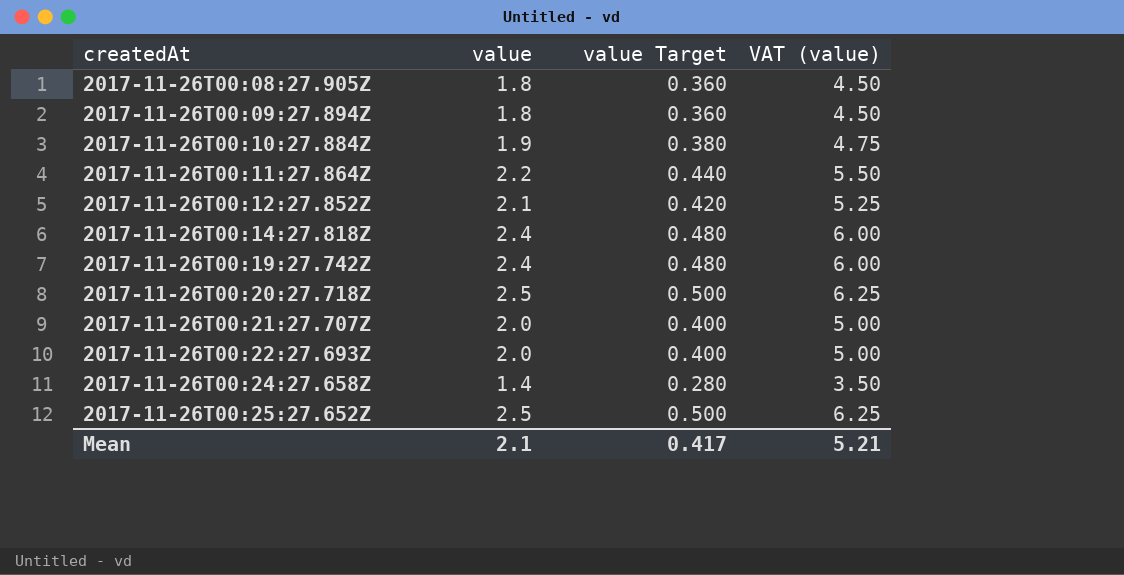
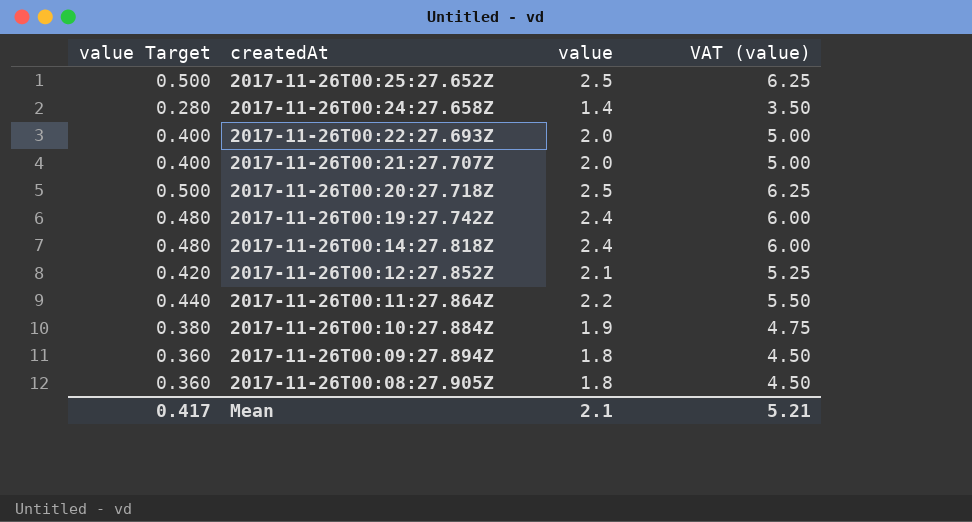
row order: createdAt ascending -> createdAt descending
column value Target | position: 3 -> 1

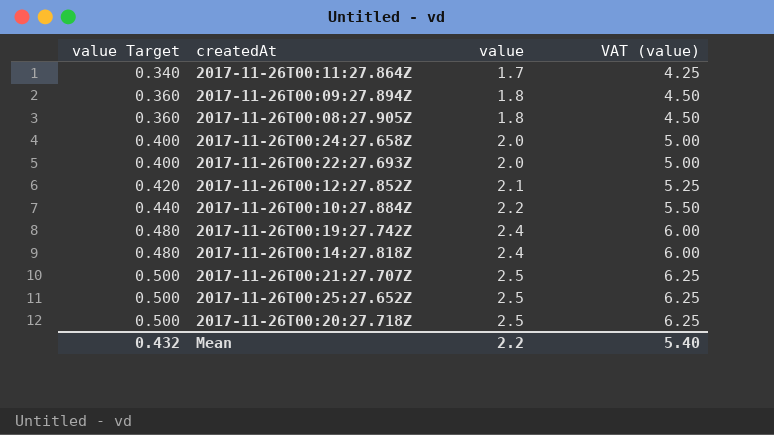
row order: createdAt descending -> value Target ascending
2017-11-26T00:11:27.864Z | value Target: 0.440 -> 0.340
2017-11-26T00:11:27.864Z | value: 2.2 -> 1.7
2017-11-26T00:11:27.864Z | VAT (value): 5.50 -> 4.25
2017-11-26T00:24:27.658Z | value Target: 0.280 -> 0.400
2017-11-26T00:24:27.658Z | value: 1.4 -> 2.0
2017-11-26T00:24:27.658Z | VAT (value): 3.50 -> 5.00
2017-11-26T00:10:27.884Z | value Target: 0.380 -> 0.440
2017-11-26T00:10:27.884Z | value: 1.9 -> 2.2
2017-11-26T00:10:27.884Z | VAT (value): 4.75 -> 5.50
2017-11-26T00:21:27.707Z | value Target: 0.400 -> 0.500
2017-11-26T00:21:27.707Z | value: 2.0 -> 2.5
2017-11-26T00:21:27.707Z | VAT (value): 5.00 -> 6.25
Mean | value Target: 0.417 -> 0.432
Mean | value: 2.1 -> 2.2
Mean | VAT (value): 5.21 -> 5.40

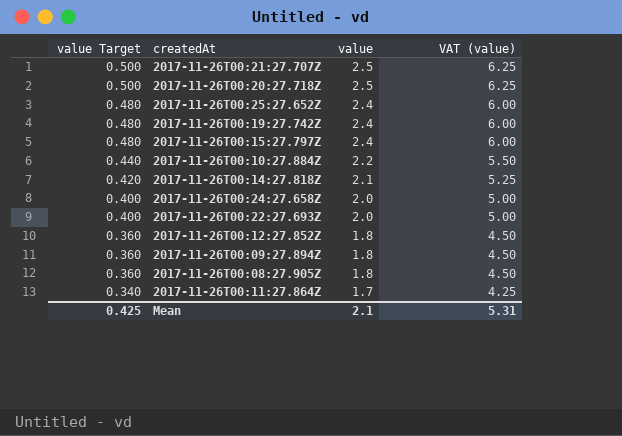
row order: value Target ascending -> value Target descending
2017-11-26T00:25:27.652Z | value Target: 0.500 -> 0.480
2017-11-26T00:25:27.652Z | value: 2.5 -> 2.4
2017-11-26T00:25:27.652Z | VAT (value): 6.25 -> 6.00
row 2017-11-26T00:15:27.797Z: none -> 0.480 | 2.4 | 6.00
2017-11-26T00:14:27.818Z | value Target: 0.480 -> 0.420
2017-11-26T00:14:27.818Z | value: 2.4 -> 2.1
2017-11-26T00:14:27.818Z | VAT (value): 6.00 -> 5.25
2017-11-26T00:12:27.852Z | value Target: 0.420 -> 0.360
2017-11-26T00:12:27.852Z | value: 2.1 -> 1.8
2017-11-26T00:12:27.852Z | VAT (value): 5.25 -> 4.50
Mean | value Target: 0.432 -> 0.425
Mean | value: 2.2 -> 2.1
Mean | VAT (value): 5.40 -> 5.31

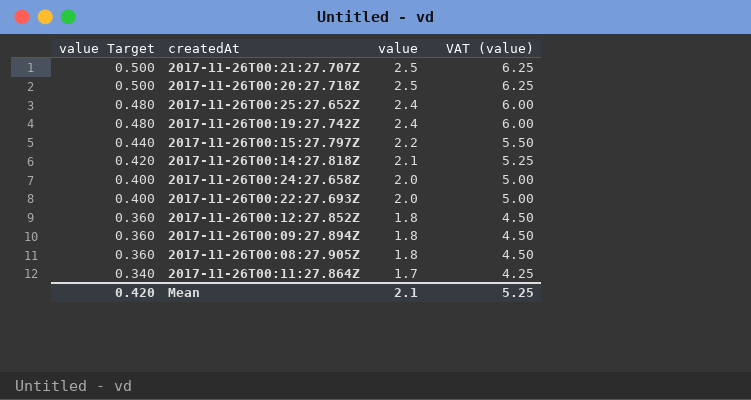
row 2017-11-26T00:10:27.884Z: 0.440 | 2.2 | 5.50 -> none
2017-11-26T00:15:27.797Z | value Target: 0.480 -> 0.440
2017-11-26T00:15:27.797Z | value: 2.4 -> 2.2
2017-11-26T00:15:27.797Z | VAT (value): 6.00 -> 5.50
Mean | value Target: 0.425 -> 0.420
Mean | VAT (value): 5.31 -> 5.25

